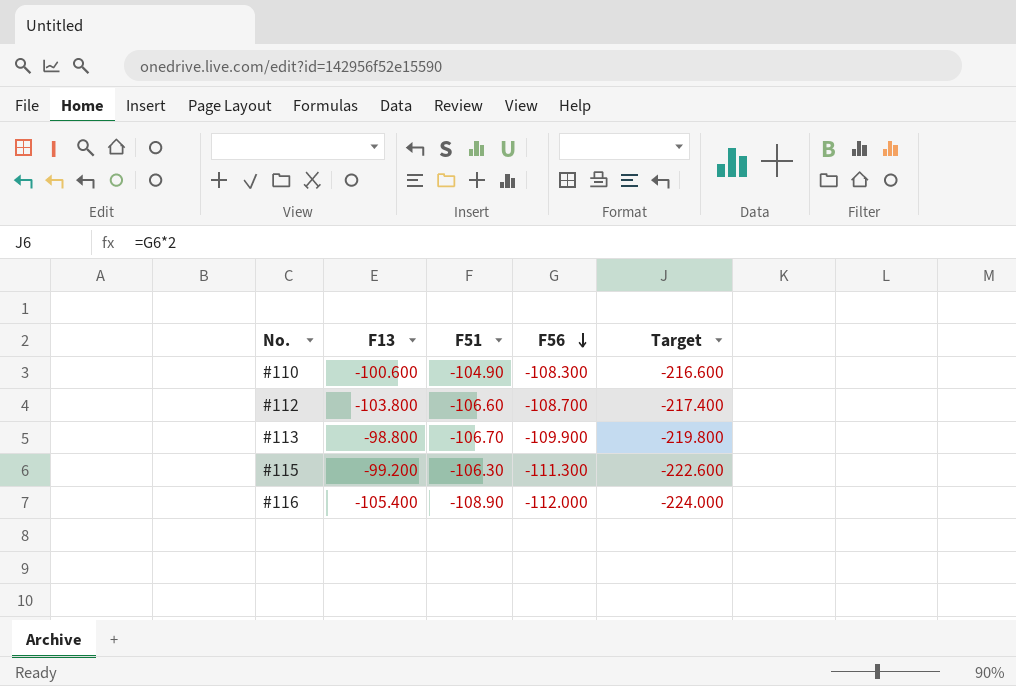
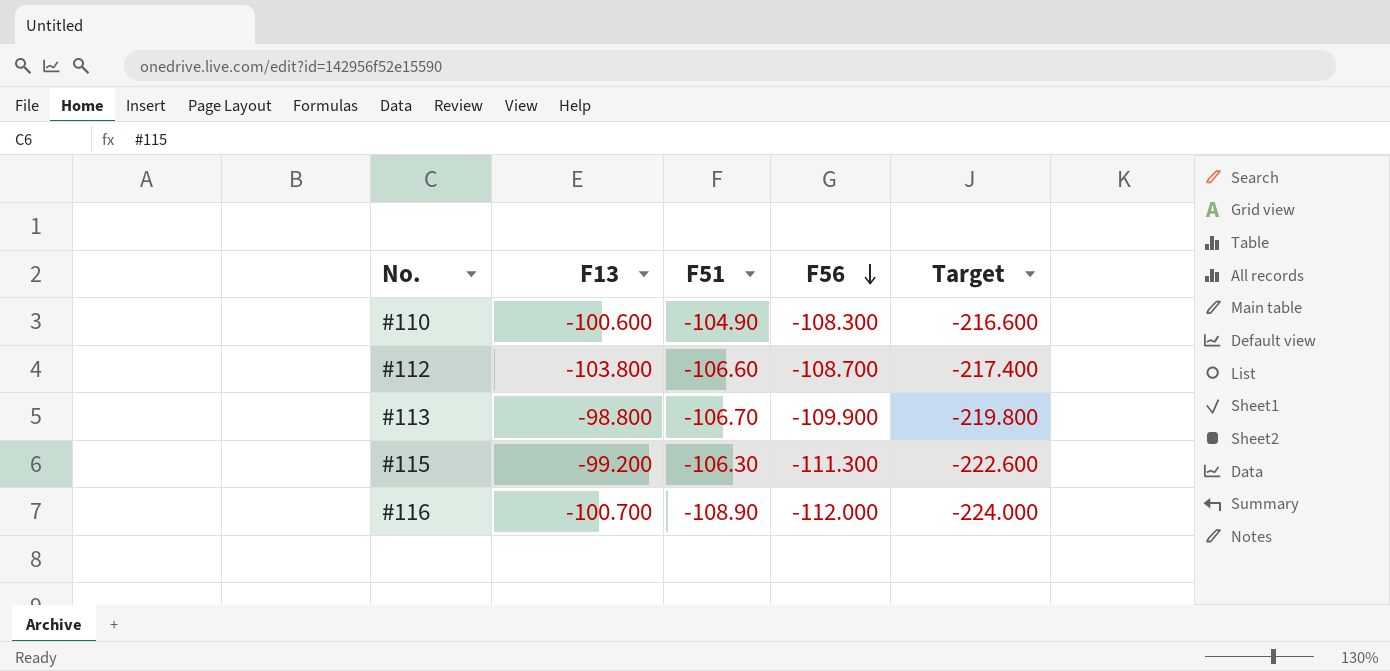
#116 | F13: -105.400 -> -100.700

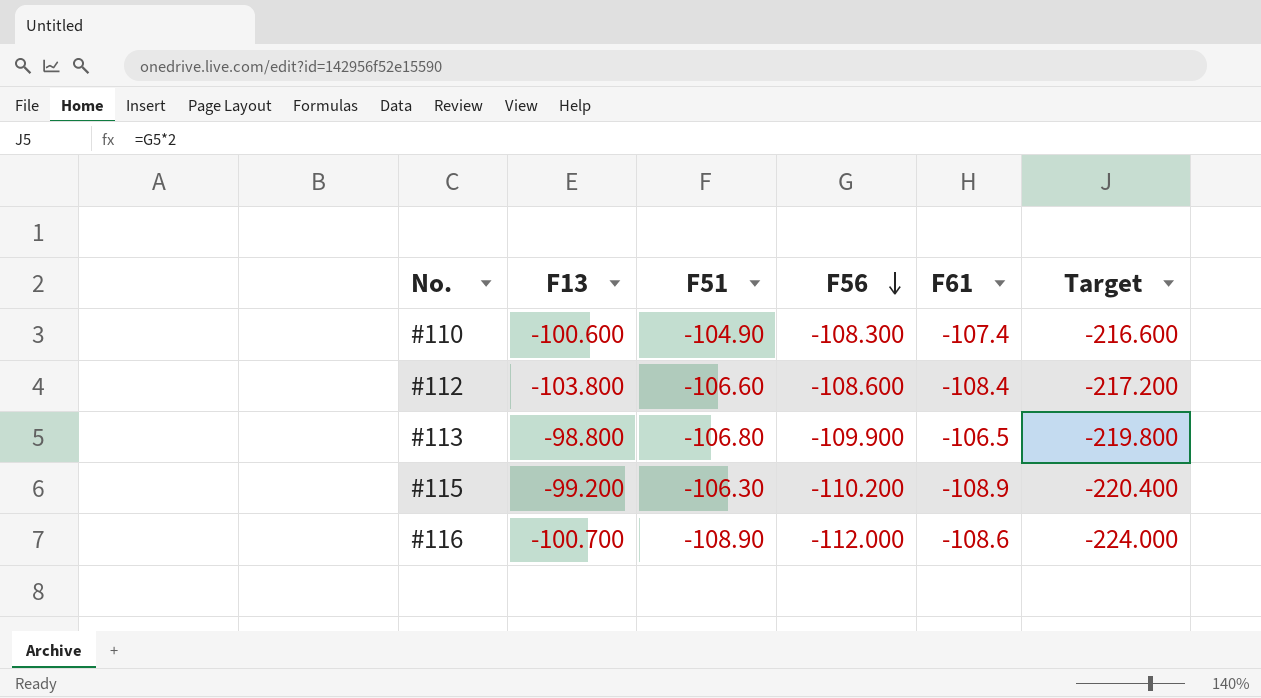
column F61 | position: none -> 5
#112 | F56: -108.700 -> -108.600
#112 | Target: -217.400 -> -217.200
#113 | F51: -106.70 -> -106.80
#115 | F56: -111.300 -> -110.200
#115 | Target: -222.600 -> -220.400

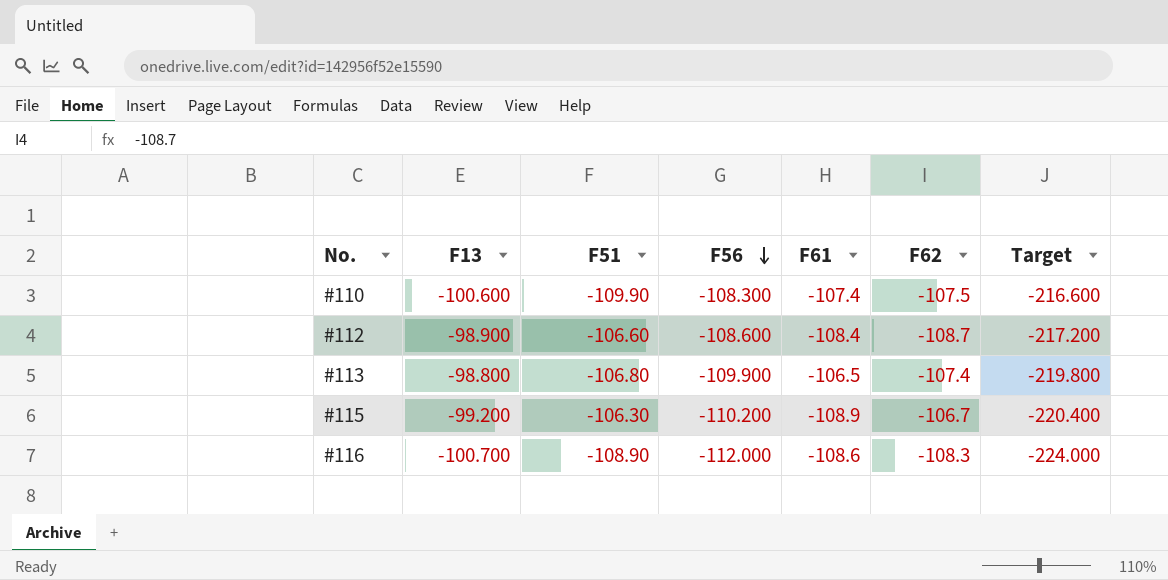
column F62 | position: none -> 6
#110 | F51: -104.90 -> -109.90
#112 | F13: -103.800 -> -98.900

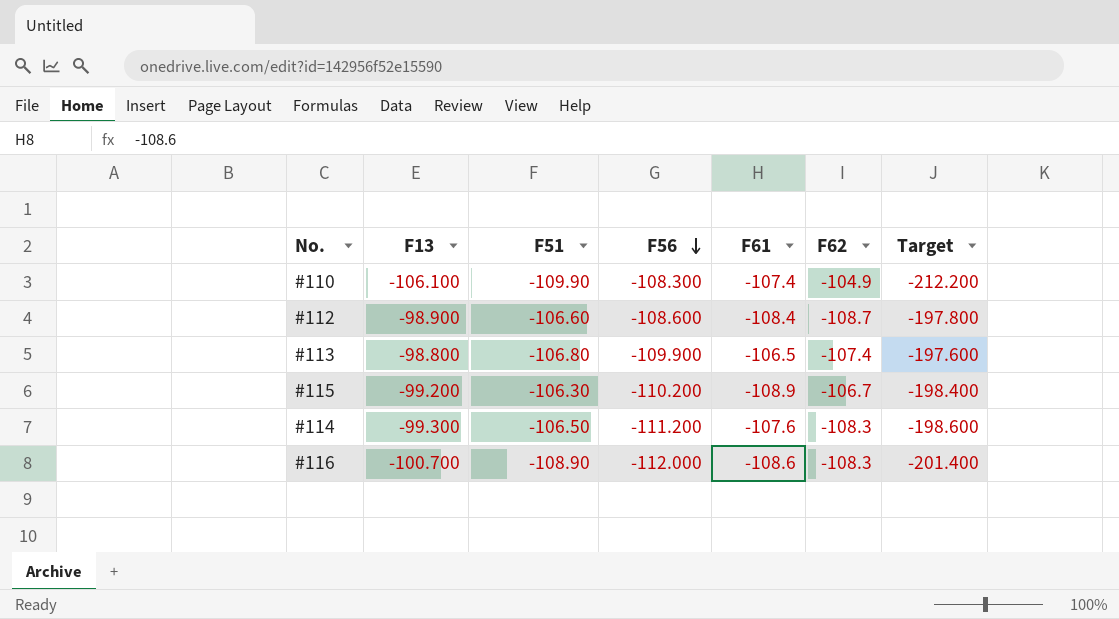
column Target | formula: [F56] * 2 -> [F13] * 2
#110 | F13: -100.600 -> -106.100
#110 | F62: -107.5 -> -104.9
row #114: none -> -99.300 | -106.50 | -111.200 | -107.6 | -108.3 | -198.600

